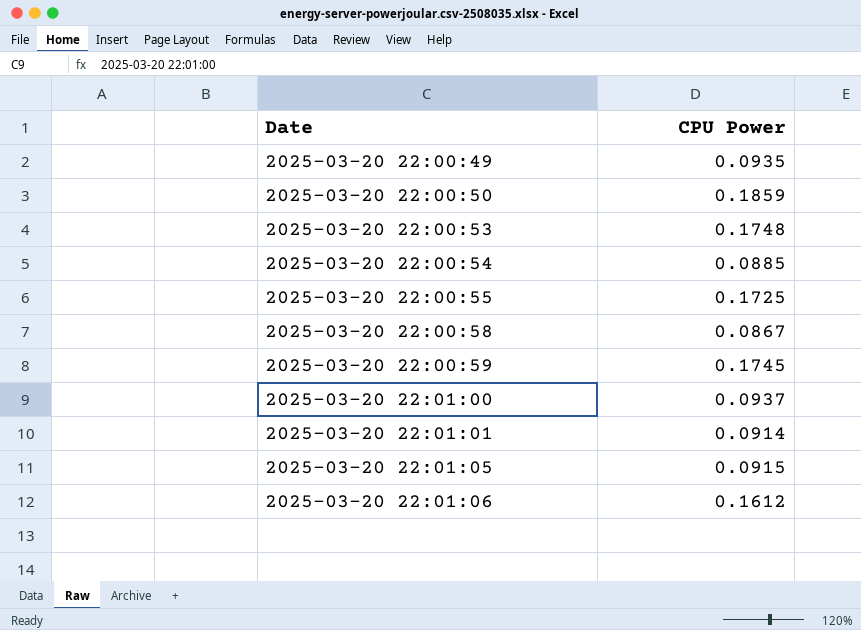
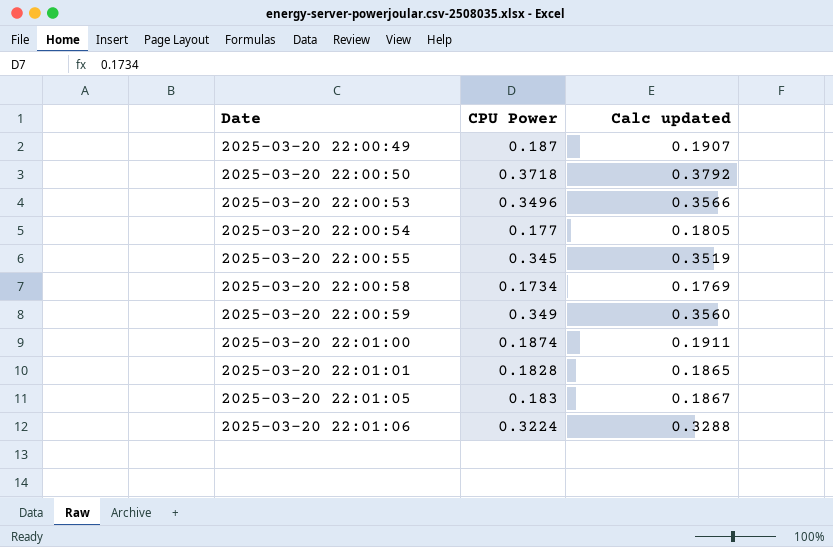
column Calc updated | formula: none -> [CPU Power] * 1.02
2025-03-20 22:00:49 | CPU Power: 0.0935 -> 0.187
2025-03-20 22:00:50 | CPU Power: 0.1859 -> 0.3718
2025-03-20 22:00:53 | CPU Power: 0.1748 -> 0.3496
2025-03-20 22:00:54 | CPU Power: 0.0885 -> 0.177
2025-03-20 22:00:55 | CPU Power: 0.1725 -> 0.345
2025-03-20 22:00:58 | CPU Power: 0.0867 -> 0.1734
2025-03-20 22:00:59 | CPU Power: 0.1745 -> 0.349
2025-03-20 22:01:00 | CPU Power: 0.0937 -> 0.1874
2025-03-20 22:01:01 | CPU Power: 0.0914 -> 0.1828
2025-03-20 22:01:05 | CPU Power: 0.0915 -> 0.183
2025-03-20 22:01:06 | CPU Power: 0.1612 -> 0.3224

